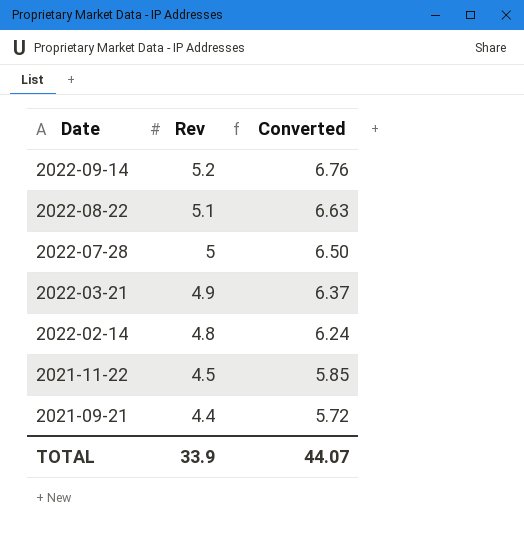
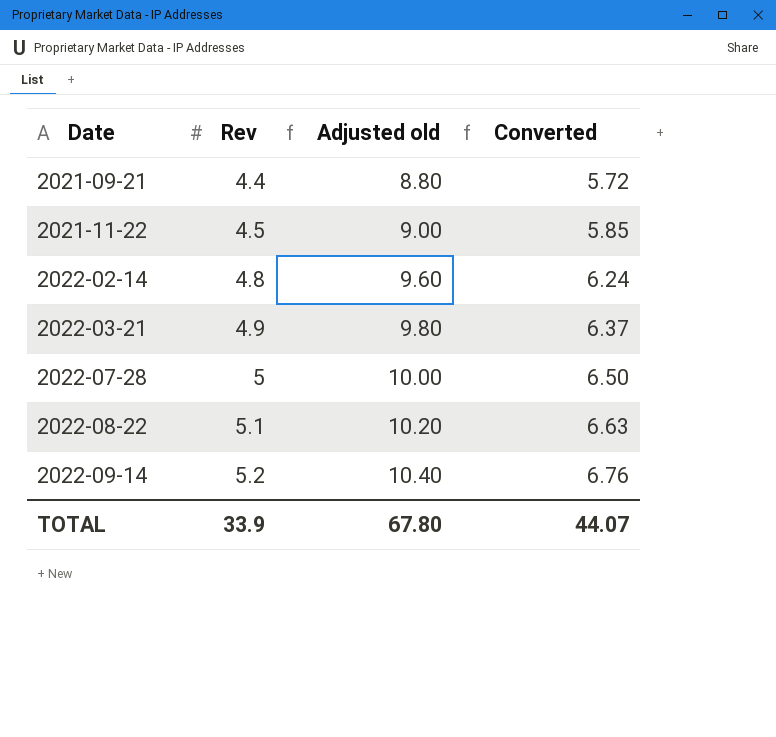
row order: Date descending -> Date ascending
column Adjusted old | formula: none -> [Rev] * 2

